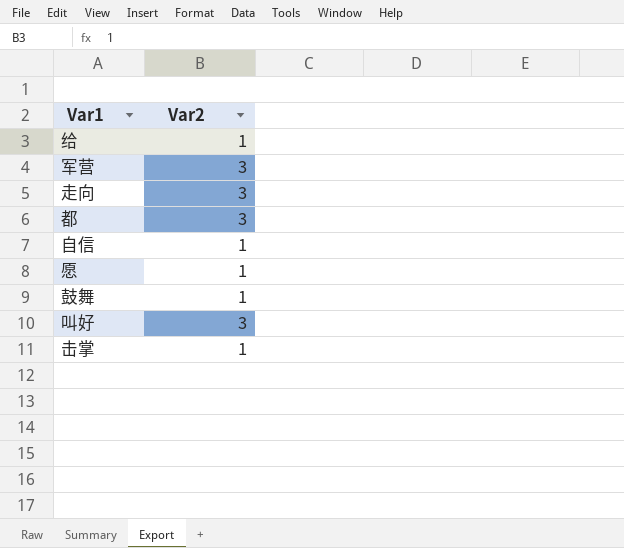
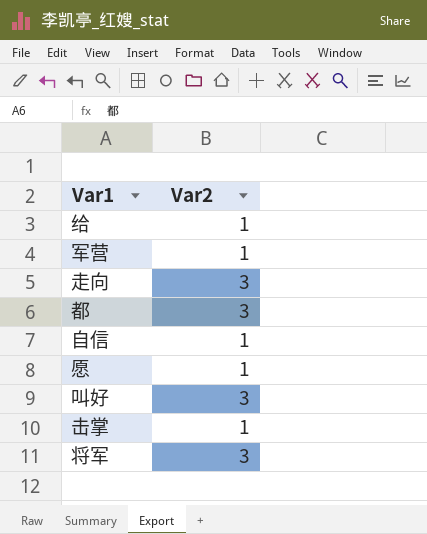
row 鼓舞: 1 -> none
军营 | Var2: 3 -> 1
row 将军: none -> 3

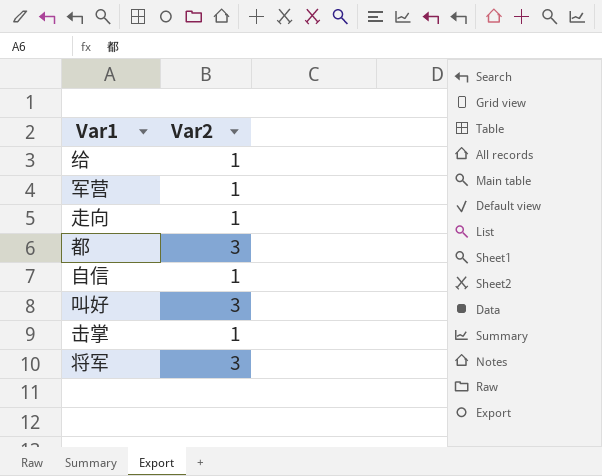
row 愿: 1 -> none
走向 | Var2: 3 -> 1

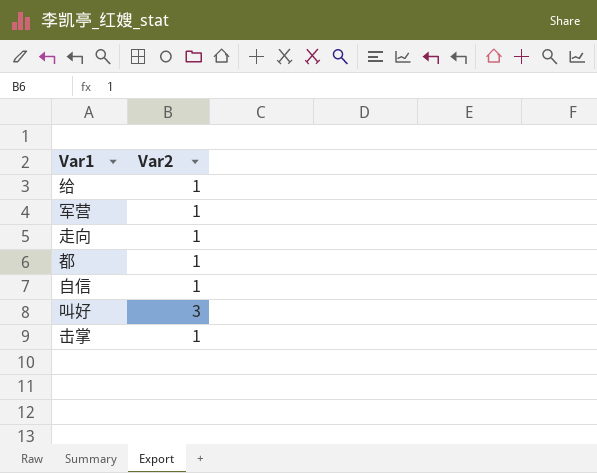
row 将军: 3 -> none
都 | Var2: 3 -> 1

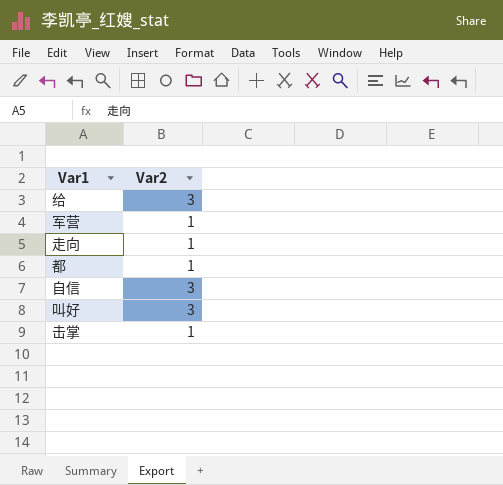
给 | Var2: 1 -> 3
自信 | Var2: 1 -> 3

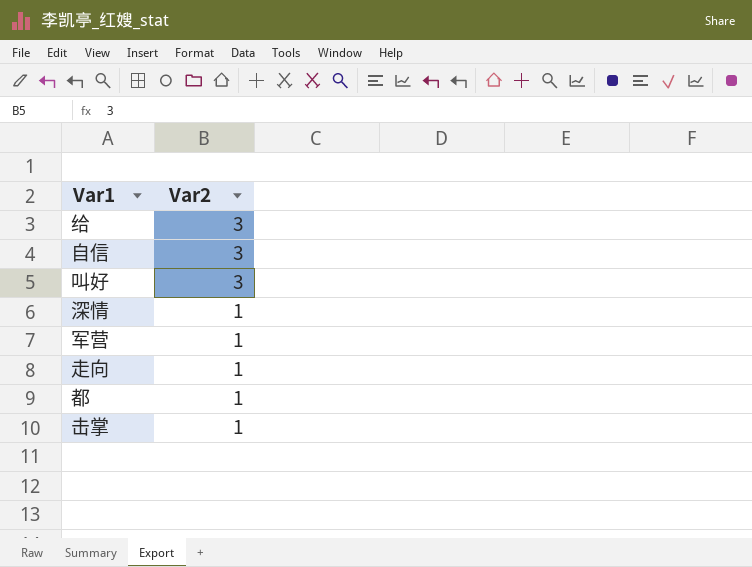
row order: none -> Var2 descending
row 深情: none -> 1

